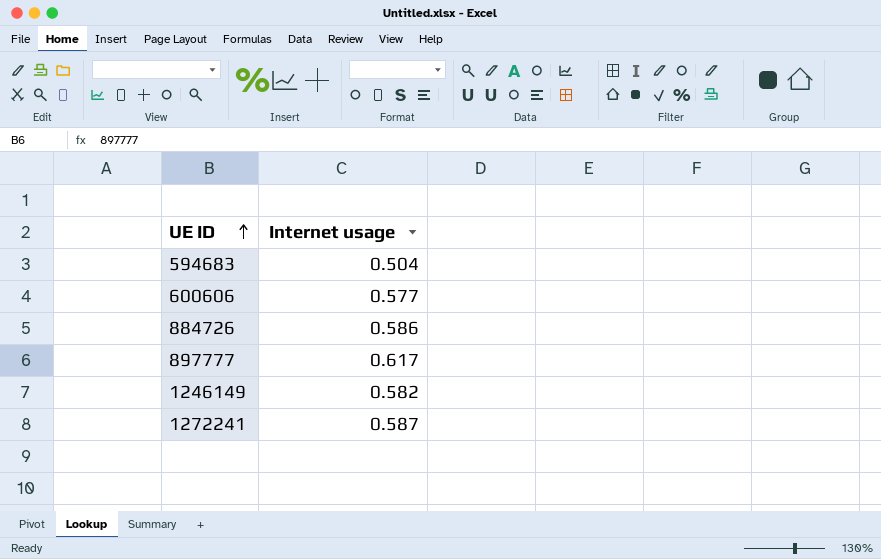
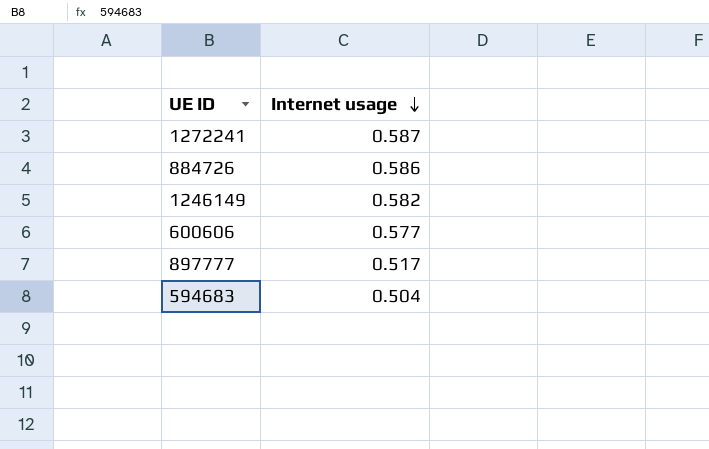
row order: UE ID ascending -> Internet usage descending
897777 | Internet usage: 0.617 -> 0.517

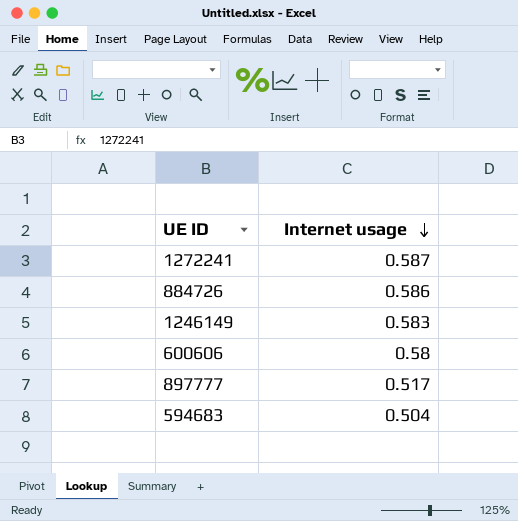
1246149 | Internet usage: 0.582 -> 0.583
600606 | Internet usage: 0.577 -> 0.58

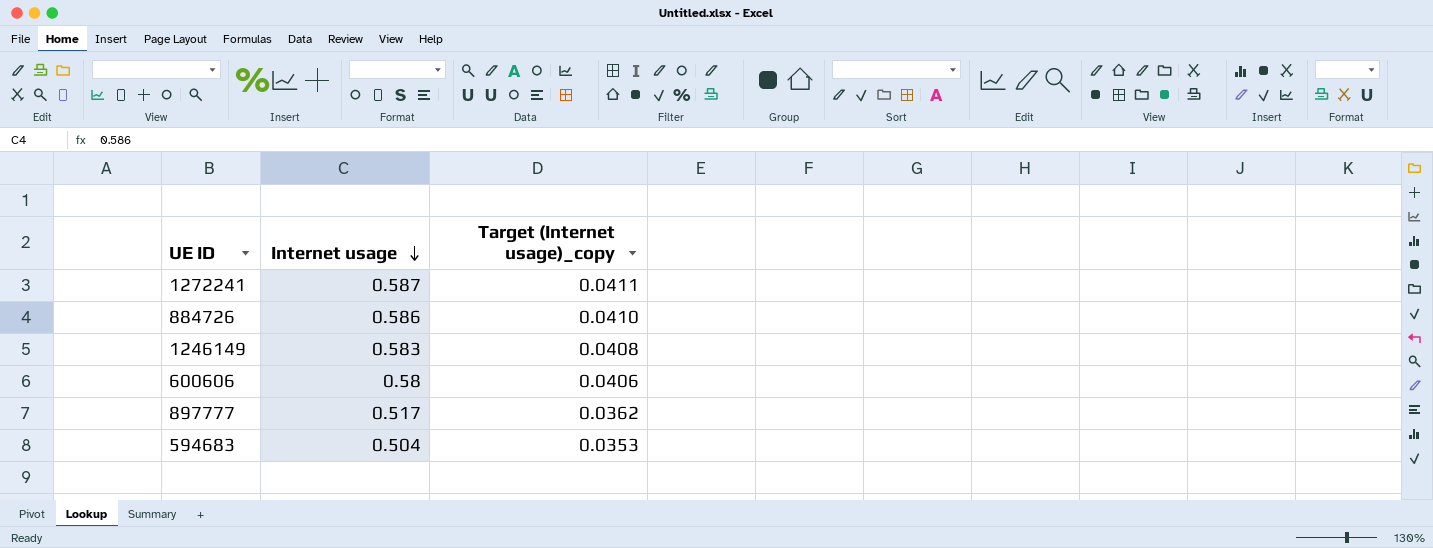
column Target (Internet usage)_copy | formula: none -> [Internet usage] * 0.07

